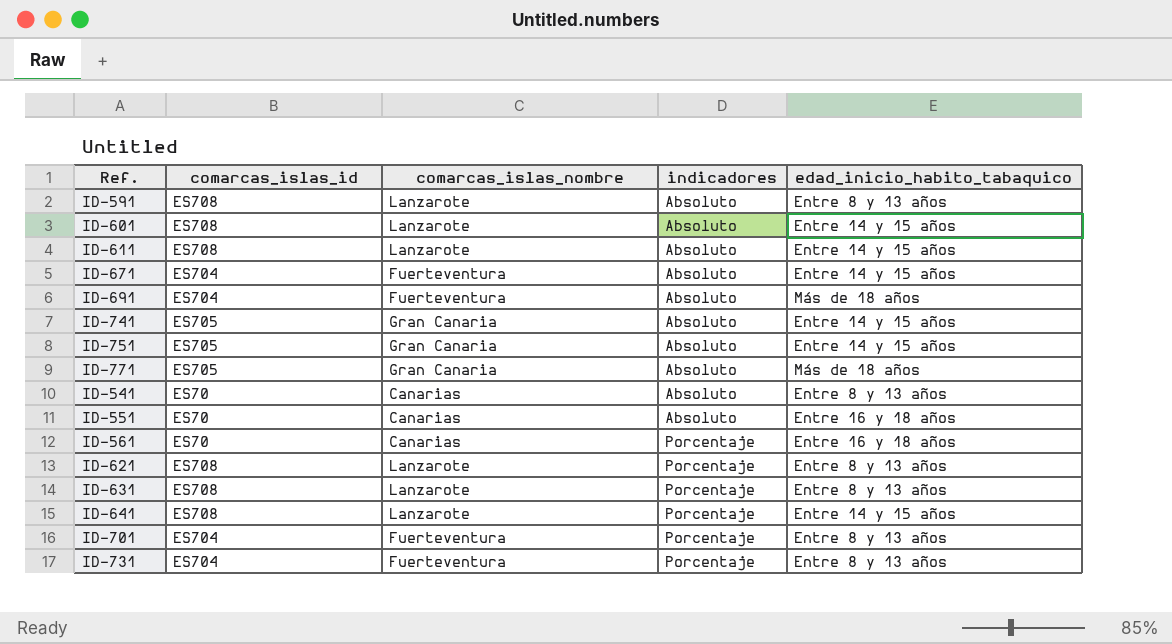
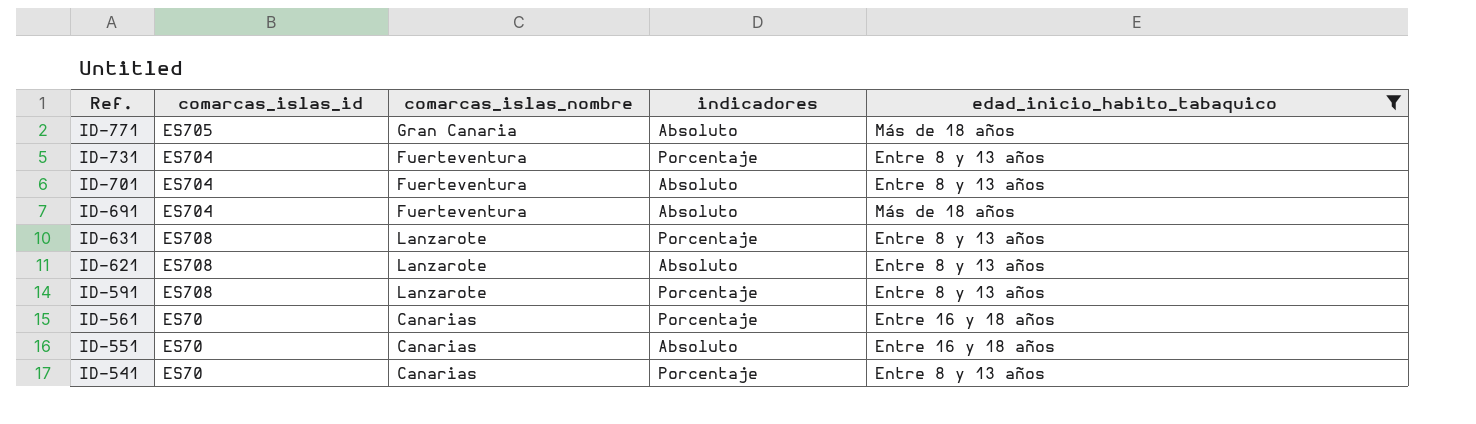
filter: none -> edad_inicio_habito_tabaquico != Entre 14 y 15 años
row order: indicadores ascending -> Ref. descending
ID-701 | indicadores: Porcentaje -> Absoluto
ID-621 | indicadores: Porcentaje -> Absoluto
ID-591 | indicadores: Absoluto -> Porcentaje
ID-541 | indicadores: Absoluto -> Porcentaje

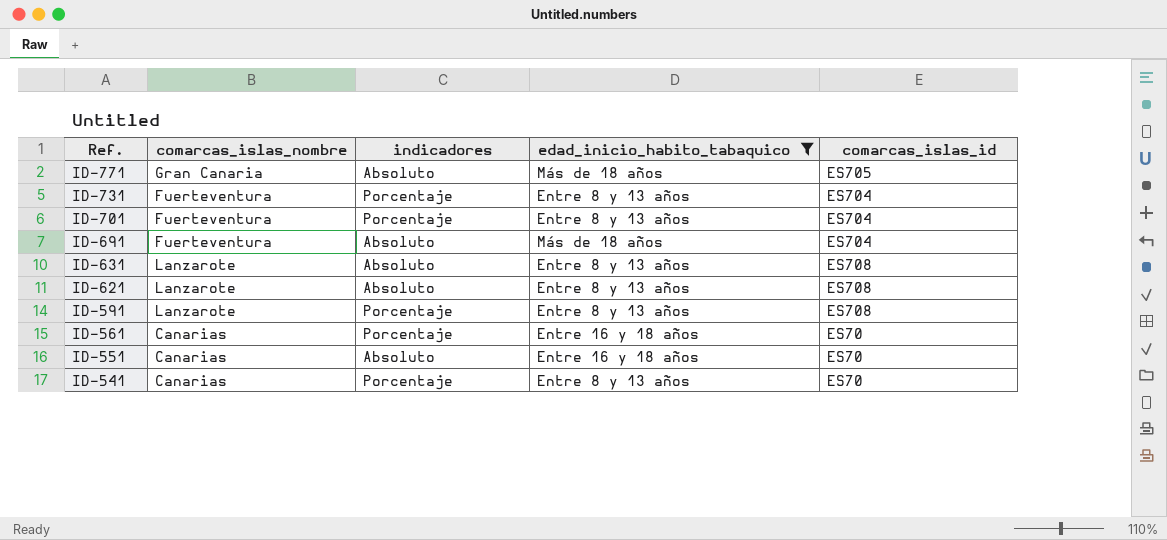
column comarcas_islas_id | position: 2 -> 5
ID-701 | indicadores: Absoluto -> Porcentaje
ID-631 | indicadores: Porcentaje -> Absoluto

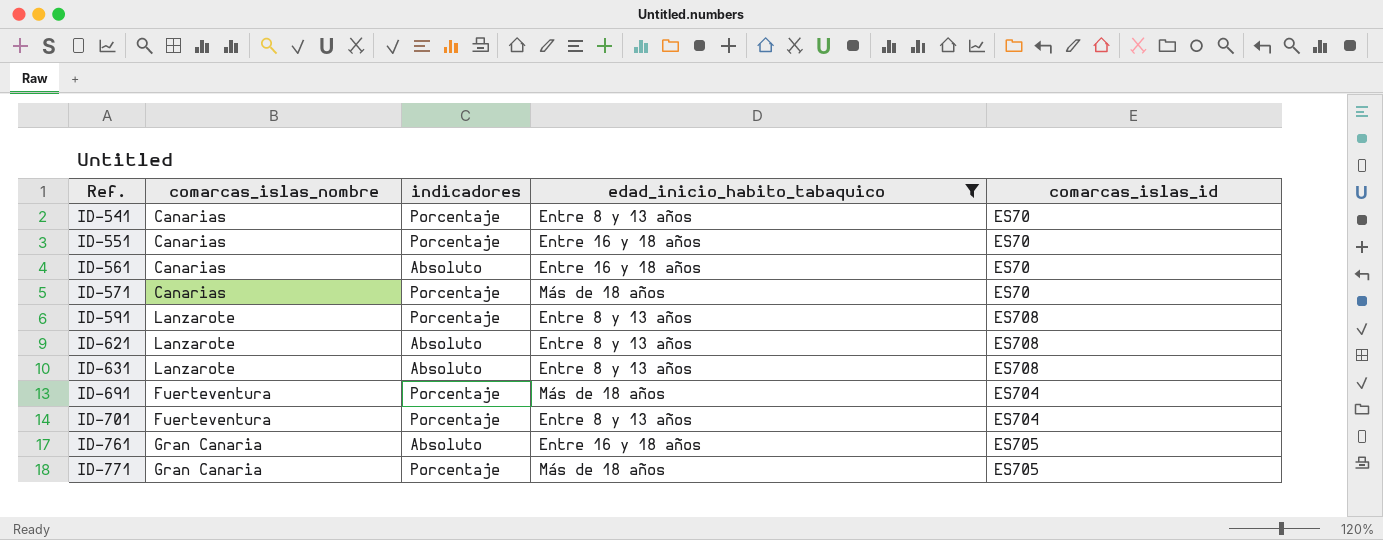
row order: Ref. descending -> Ref. ascending
row ID-731: Fuerteventura | Porcentaje | Entre 8 y 13 años | ES704 -> none
ID-551 | indicadores: Absoluto -> Porcentaje
ID-561 | indicadores: Porcentaje -> Absoluto
row ID-571: none -> Canarias | Porcentaje | Más de 18 años | ES70
ID-691 | indicadores: Absoluto -> Porcentaje
row ID-761: none -> Gran Canaria | Absoluto | Entre 16 y 18 años | ES705
ID-771 | indicadores: Absoluto -> Porcentaje

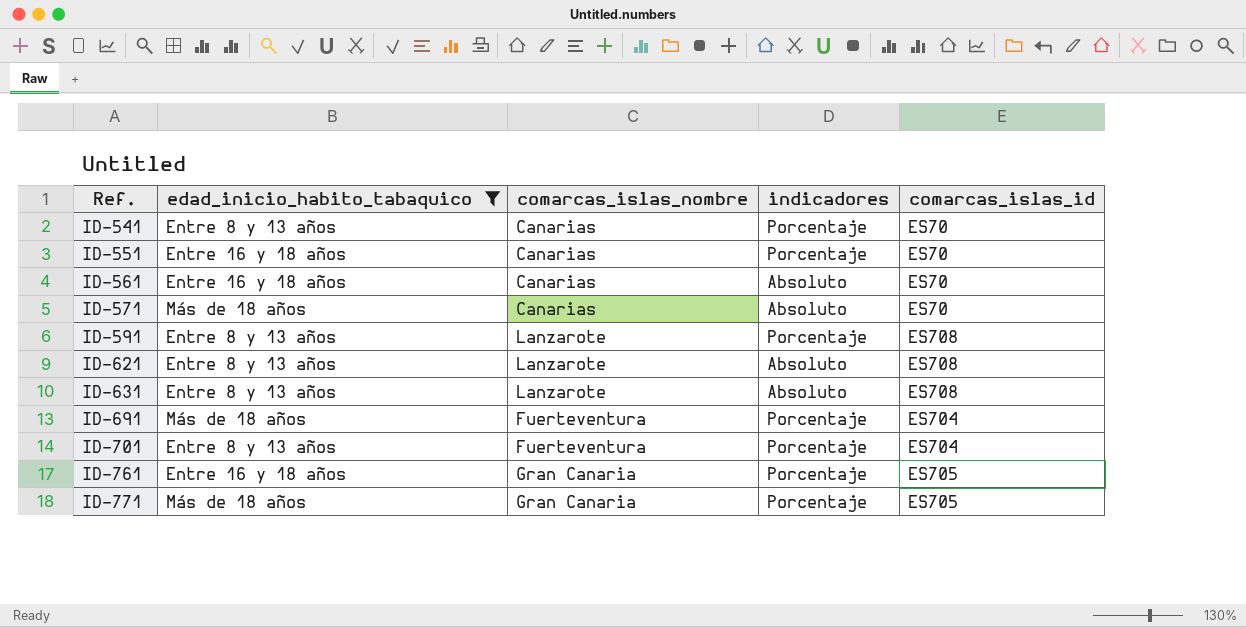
column edad_inicio_habito_tabaquico | position: 4 -> 2
ID-571 | indicadores: Porcentaje -> Absoluto
ID-761 | indicadores: Absoluto -> Porcentaje

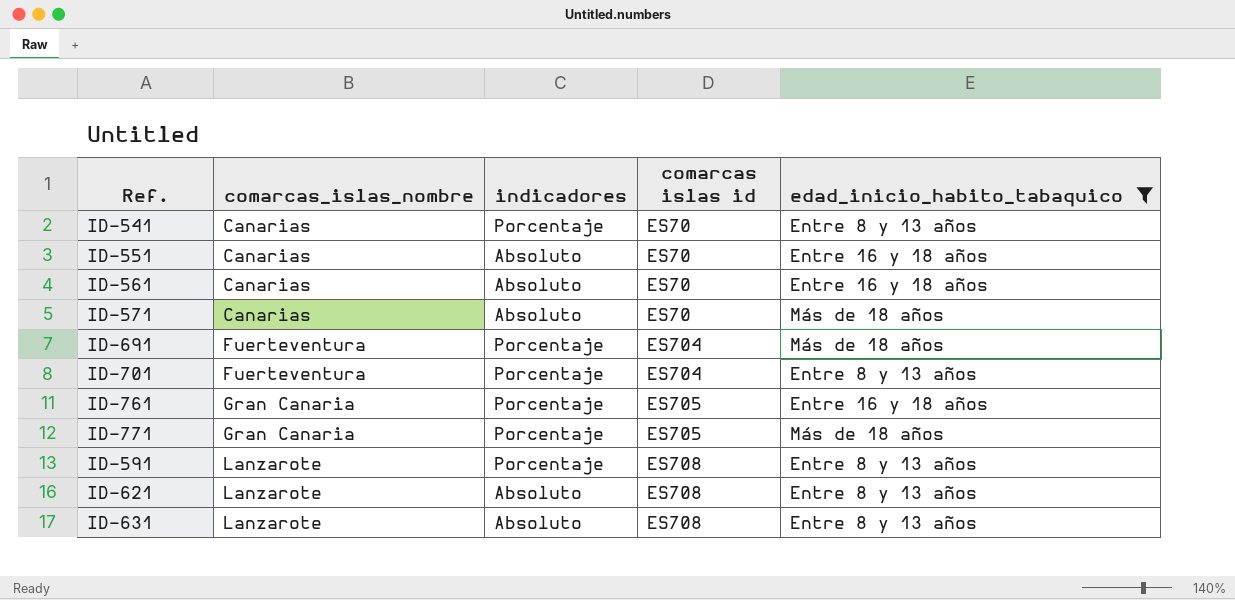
row order: Ref. ascending -> comarcas_islas_nombre ascending
column name: comarcas_islas_id -> comarcas islas id
column edad_inicio_habito_tabaquico | position: 2 -> 5
ID-551 | indicadores: Porcentaje -> Absoluto

